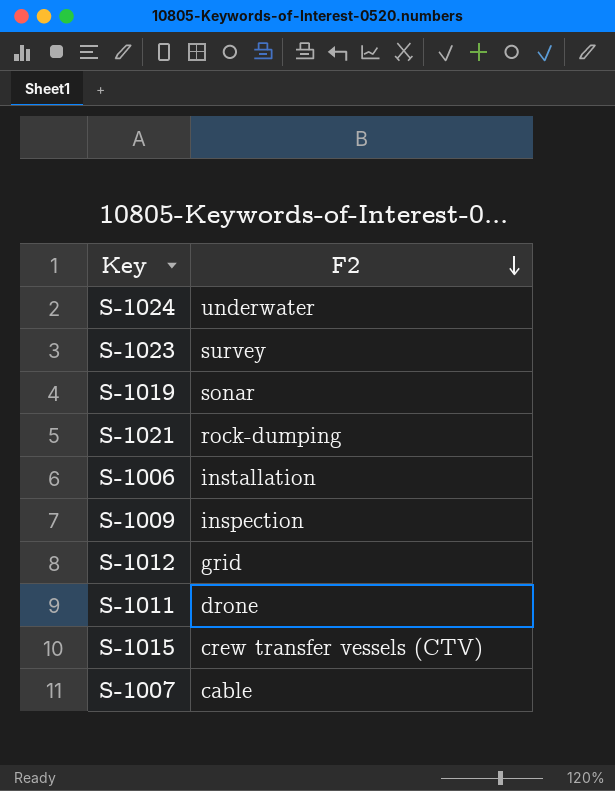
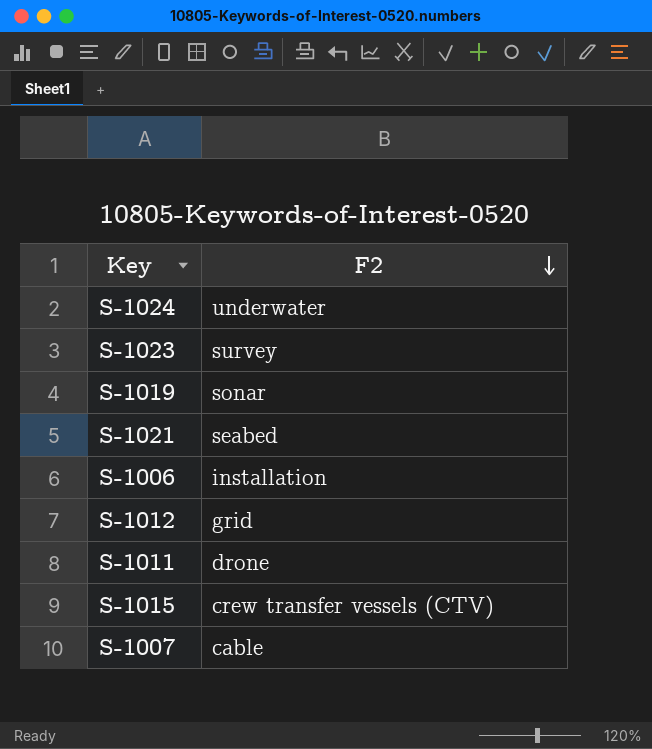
row S-1009: inspection -> none
S-1021 | F2: rock-dumping -> seabed

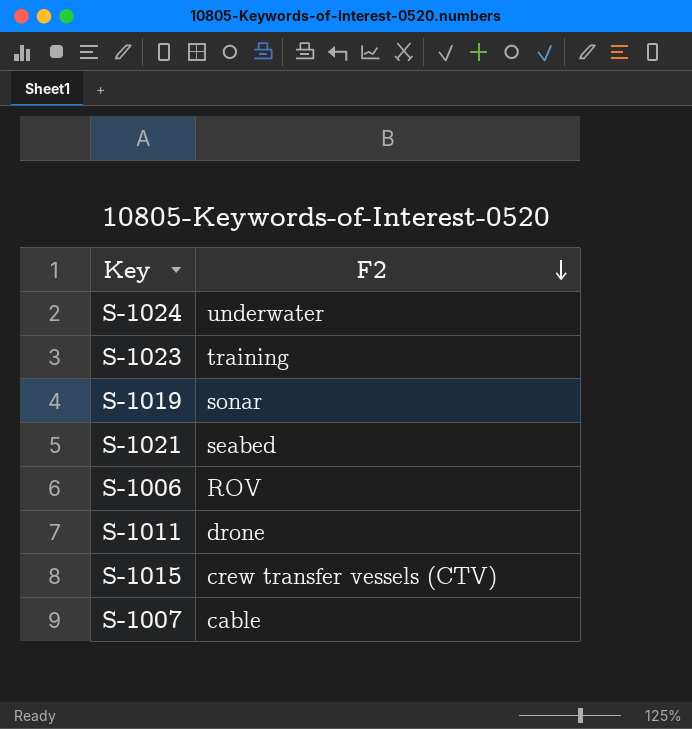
row S-1012: grid -> none
S-1023 | F2: survey -> training
S-1006 | F2: installation -> ROV

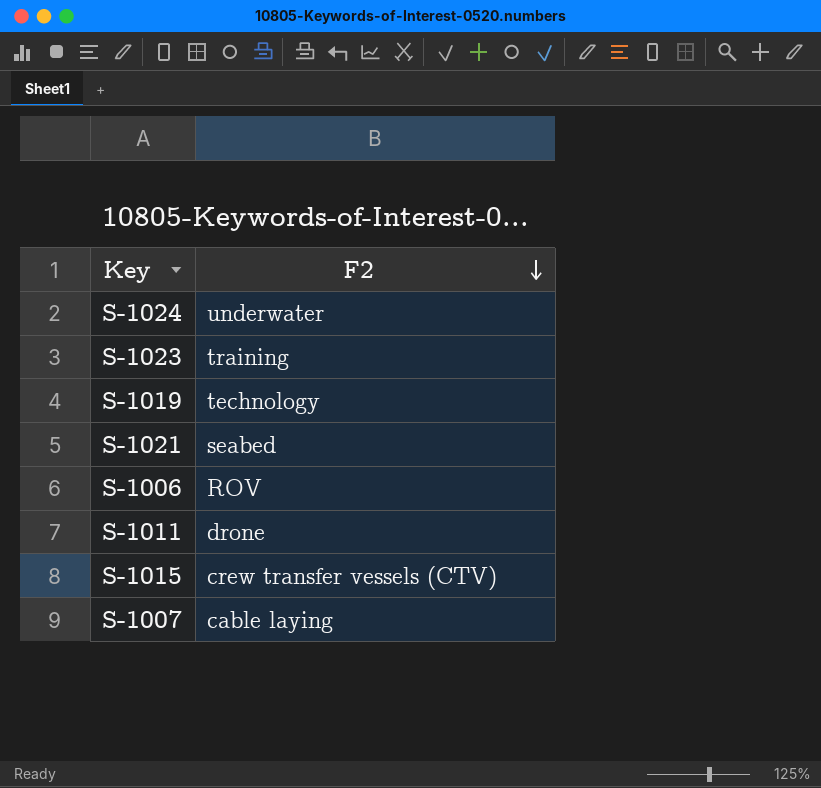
S-1019 | F2: sonar -> technology
S-1007 | F2: cable -> cable laying

